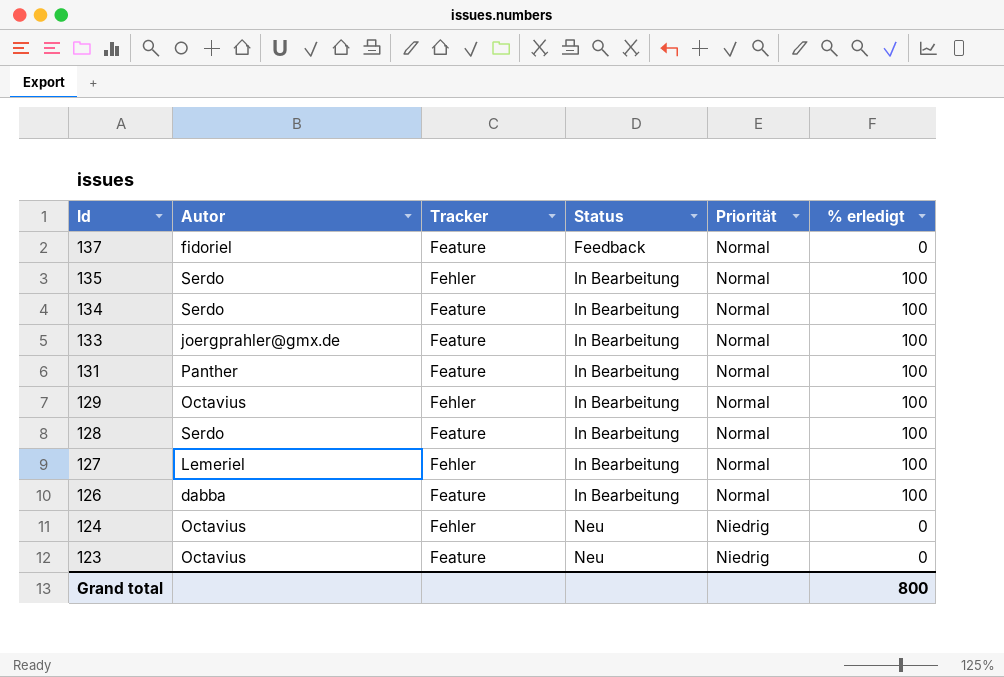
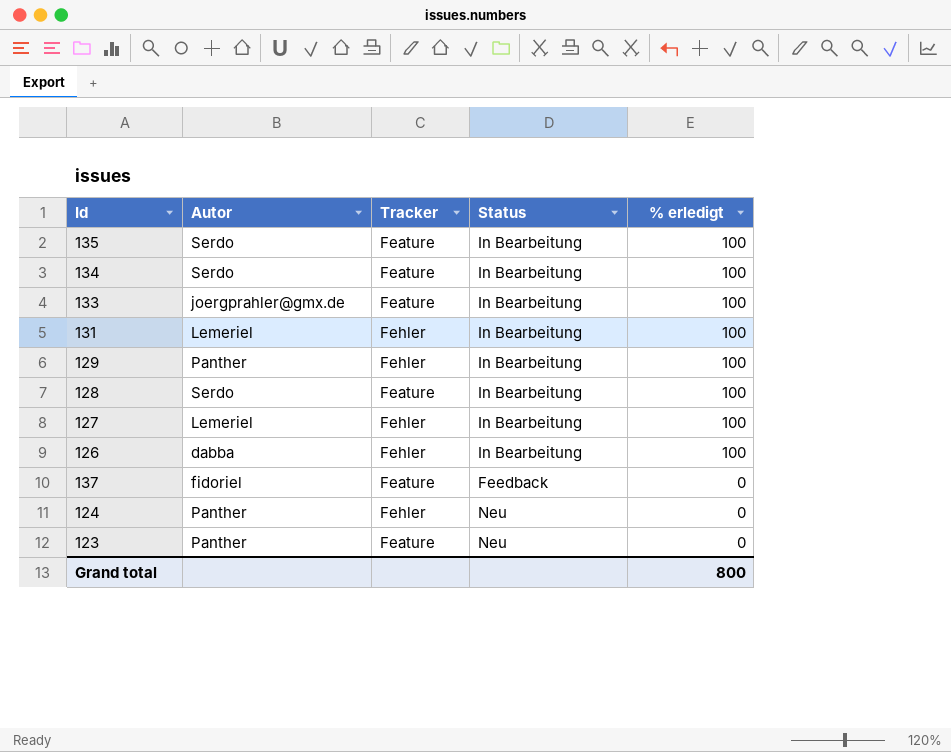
row order: Id descending -> % erledigt descending
column Priorität | position: 5 -> none
135 | Tracker: Fehler -> Feature
131 | Autor: Panther -> Lemeriel
131 | Tracker: Feature -> Fehler
129 | Autor: Octavius -> Panther
126 | Tracker: Feature -> Fehler
124 | Autor: Octavius -> Panther
123 | Autor: Octavius -> Panther

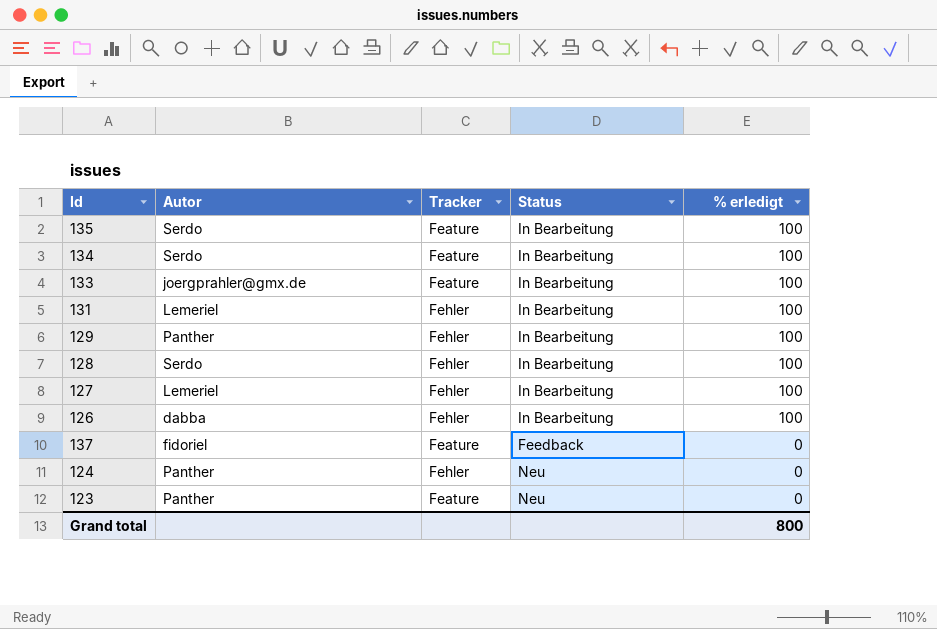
128 | Tracker: Feature -> Fehler

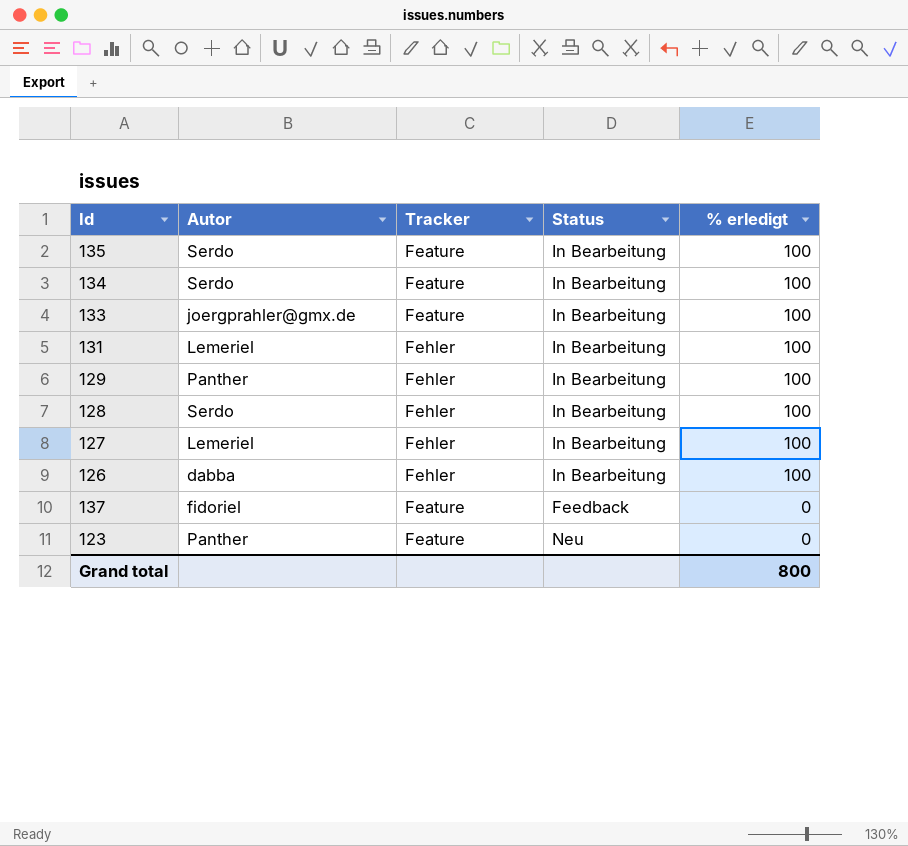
row 124: Panther | Fehler | Neu | 0 -> none

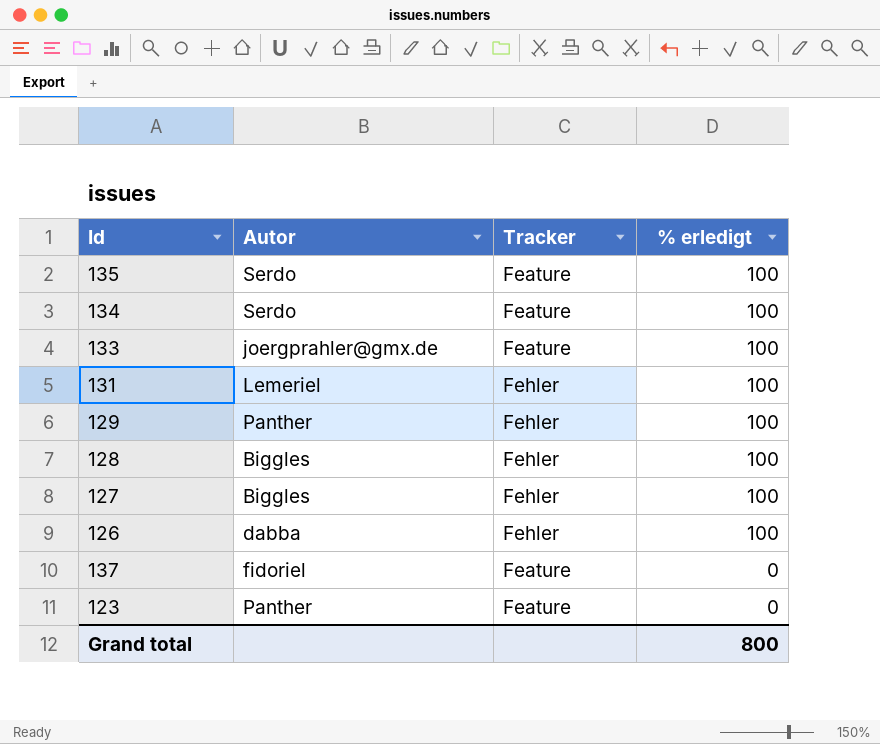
column Status | position: 4 -> none
128 | Autor: Serdo -> Biggles
127 | Autor: Lemeriel -> Biggles

